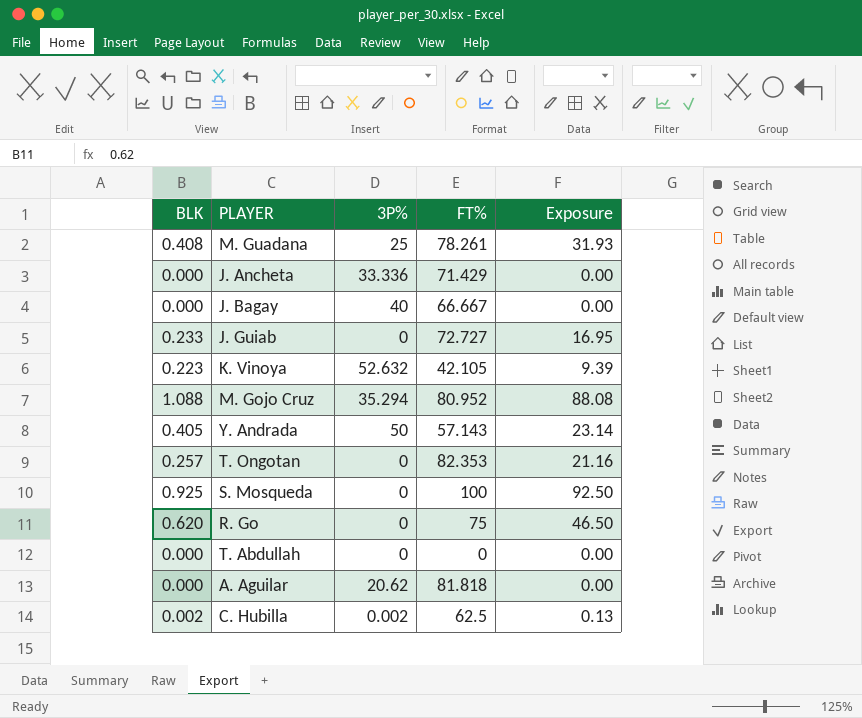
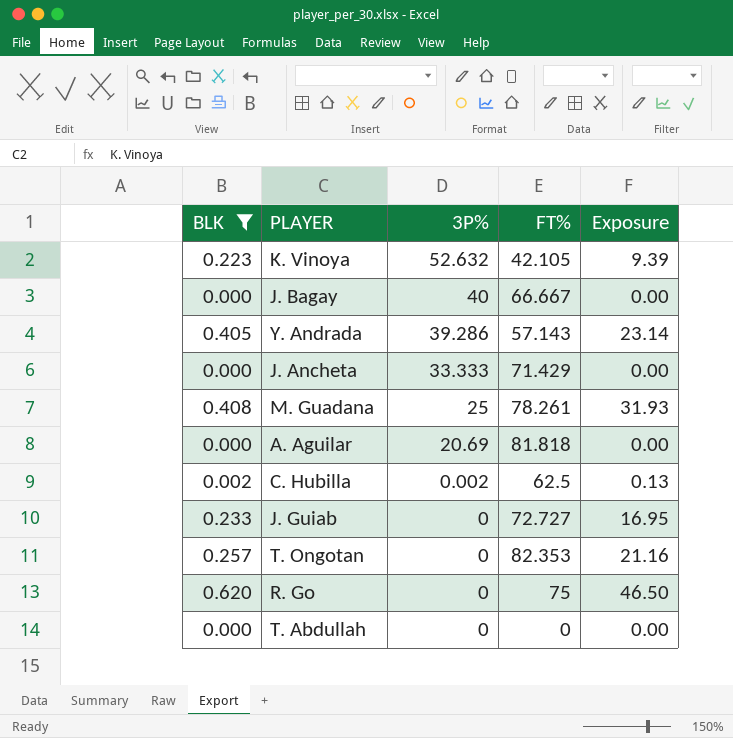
filter: none -> BLK <= 0.620
row order: none -> 3P% descending
Y. Andrada | 3P%: 50 -> 39.286
J. Ancheta | 3P%: 33.336 -> 33.333
A. Aguilar | 3P%: 20.62 -> 20.69

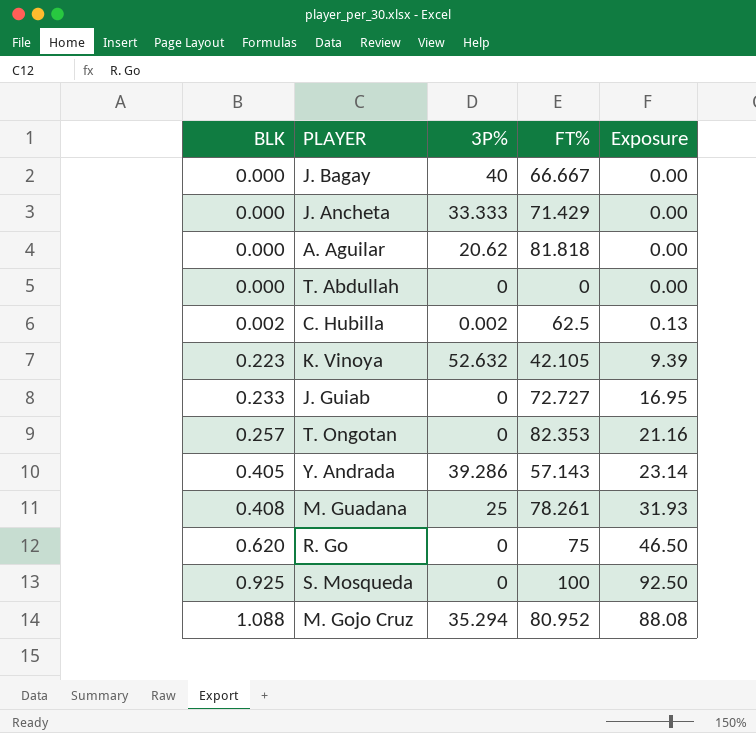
filter: BLK <= 0.620 -> none
row order: 3P% descending -> BLK ascending
A. Aguilar | 3P%: 20.69 -> 20.62

